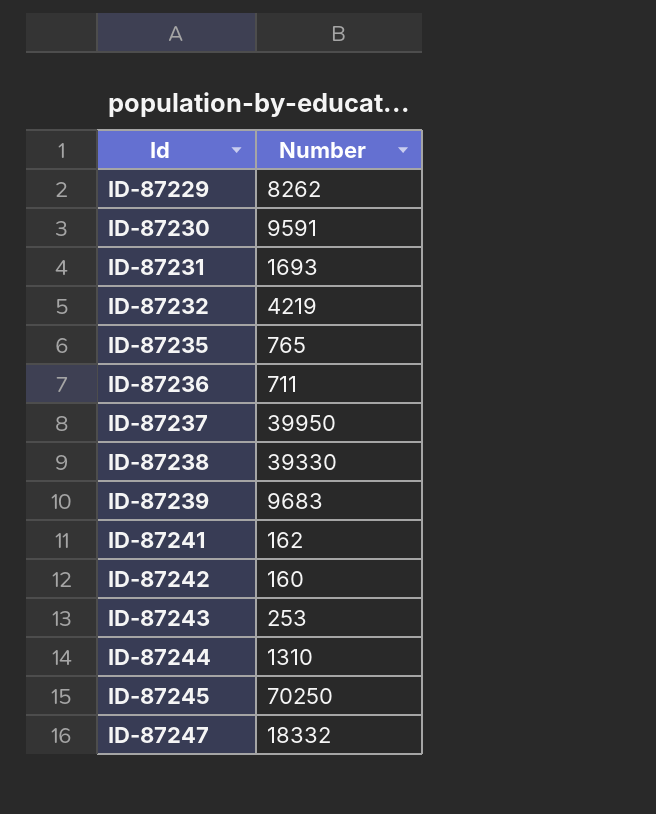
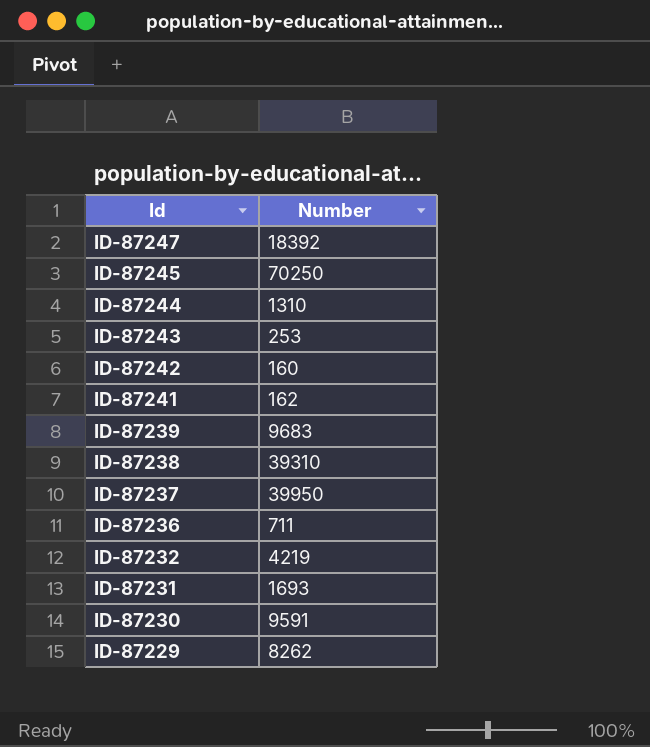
row order: Id ascending -> Id descending
row ID-87235: 765 -> none
ID-87247 | Number: 18332 -> 18392
ID-87238 | Number: 39330 -> 39310

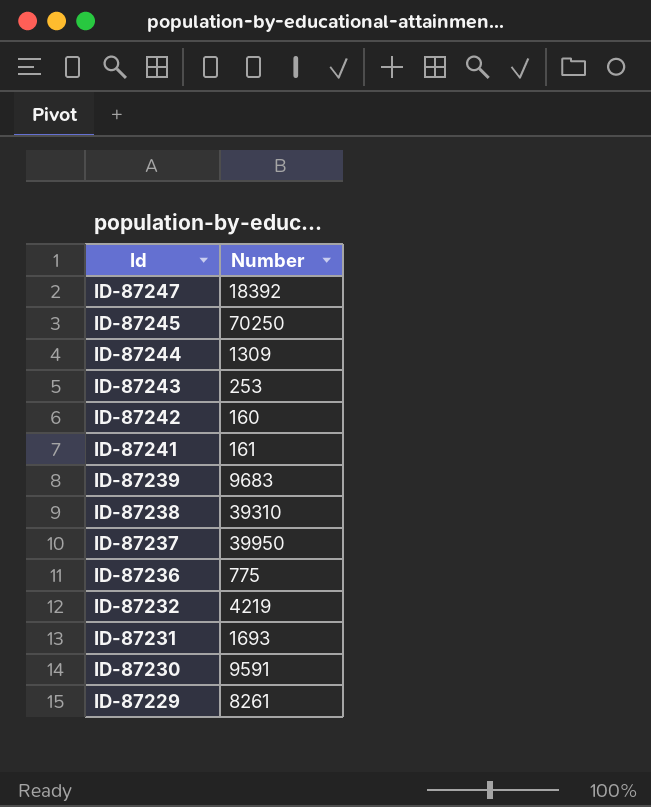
ID-87244 | Number: 1310 -> 1309
ID-87241 | Number: 162 -> 161
ID-87236 | Number: 711 -> 775
ID-87229 | Number: 8262 -> 8261

